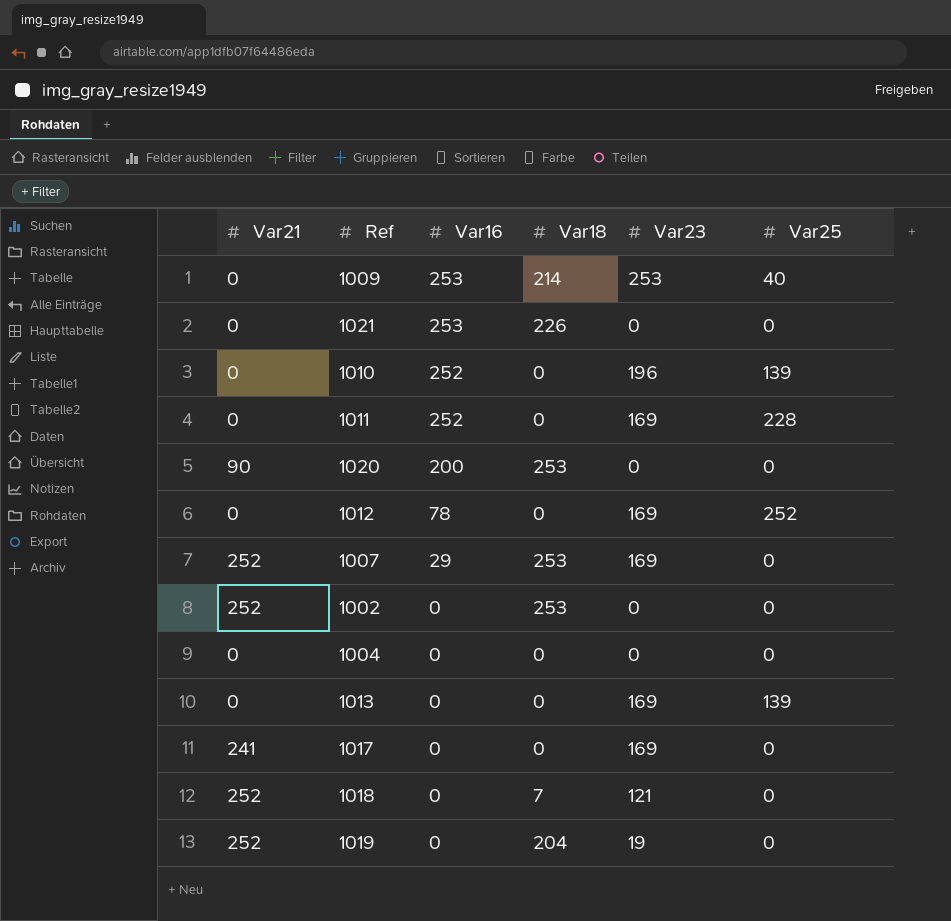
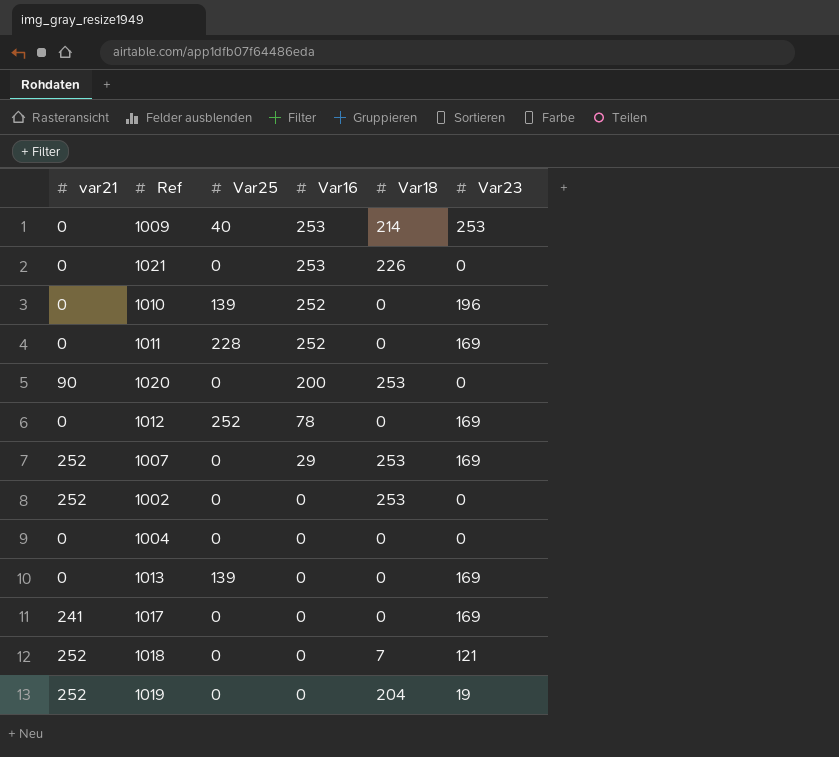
column name: Var21 -> var21
column Var25 | position: 6 -> 3

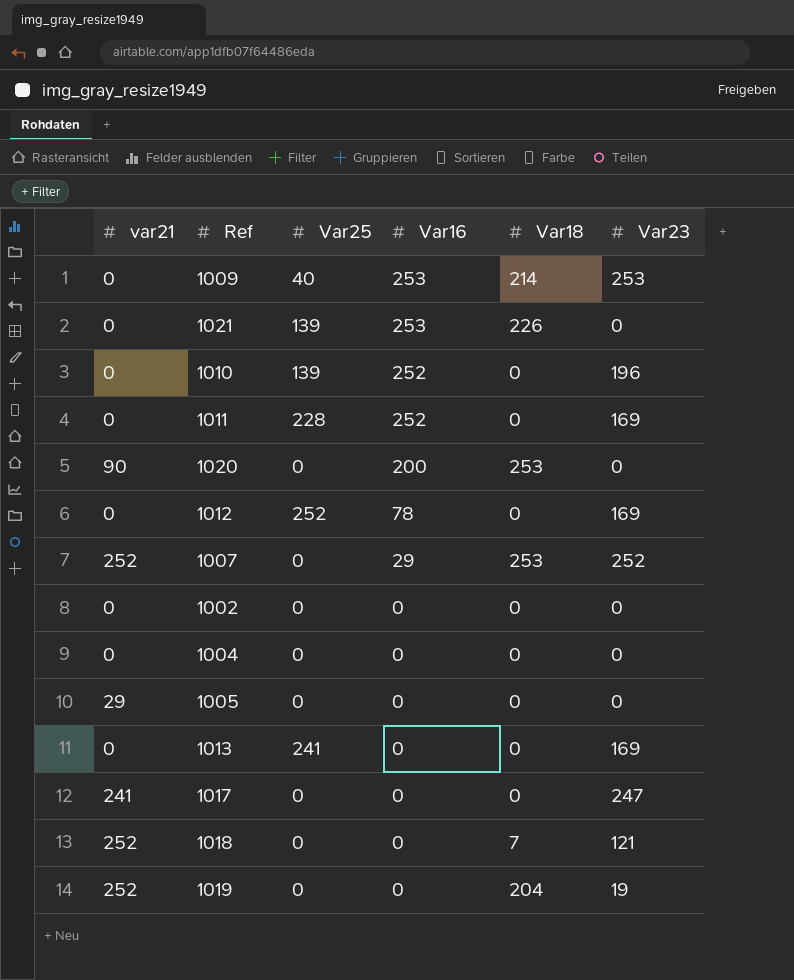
1021 | Var25: 0 -> 139
1007 | Var23: 169 -> 252
1002 | var21: 252 -> 0
1002 | Var18: 253 -> 0
row 1005: none -> 29 | 0 | 0 | 0 | 0
1013 | Var25: 139 -> 241
1017 | Var23: 169 -> 247

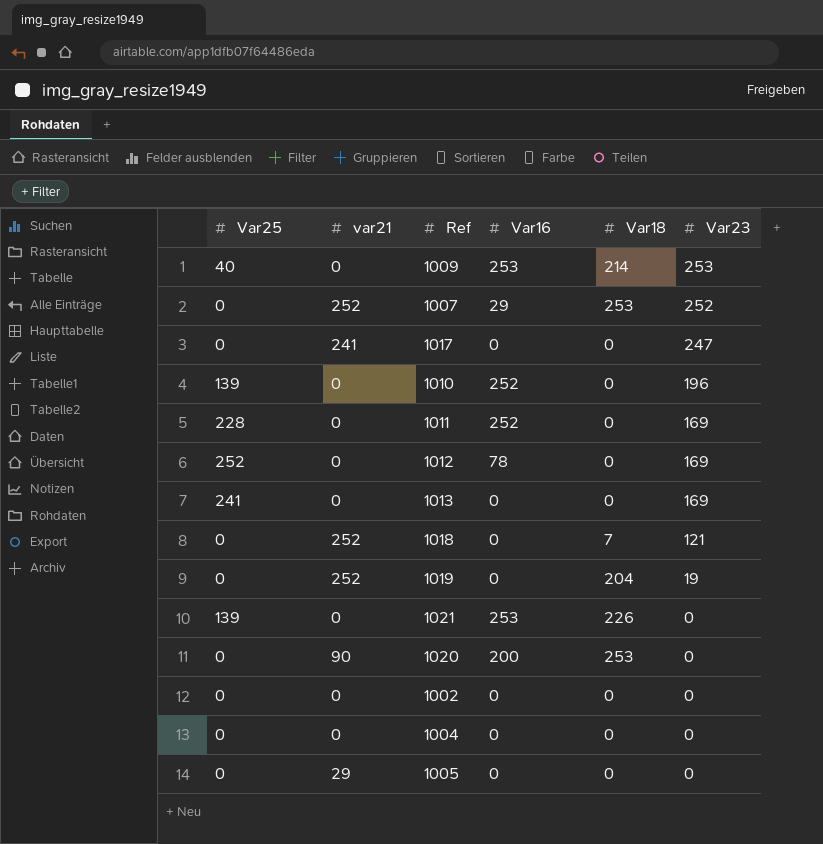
row order: Var16 descending -> Var23 descending
column Var25 | position: 3 -> 1

